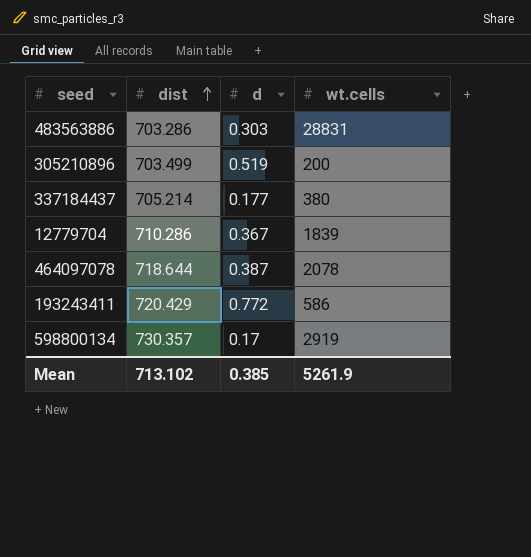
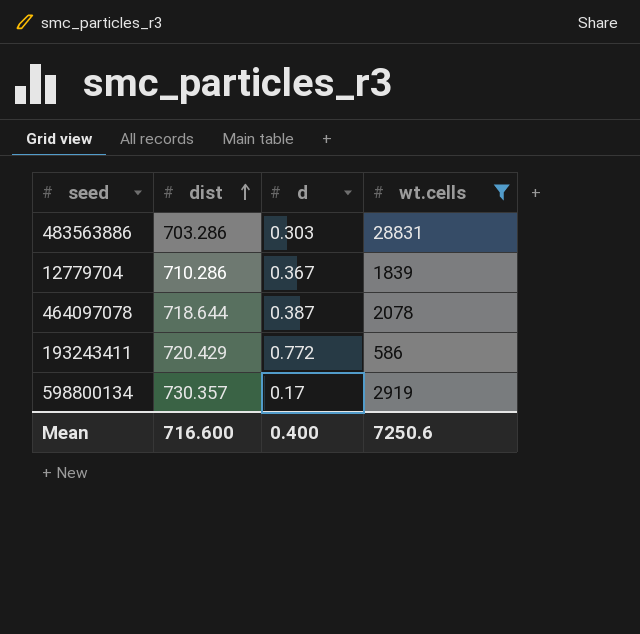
filter: none -> wt.cells >= 586
Mean | dist: 713.102 -> 716.600
Mean | d: 0.385 -> 0.400
Mean | wt.cells: 5261.9 -> 7250.6

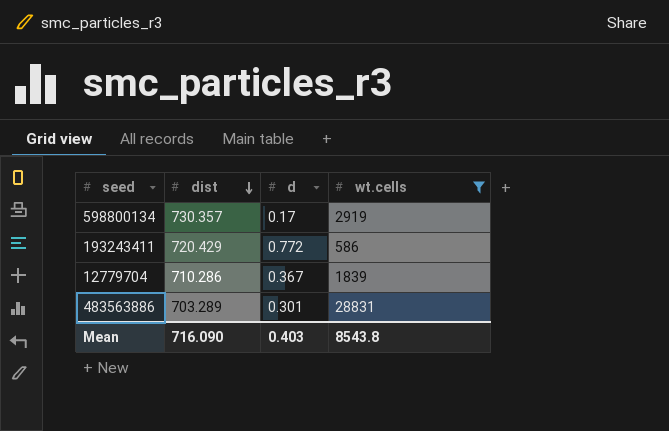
row order: dist ascending -> dist descending
row 464097078: 718.644 | 0.387 | 2078 -> none
483563886 | dist: 703.286 -> 703.289
483563886 | d: 0.303 -> 0.301
Mean | dist: 716.600 -> 716.090
Mean | d: 0.400 -> 0.403
Mean | wt.cells: 7250.6 -> 8543.8

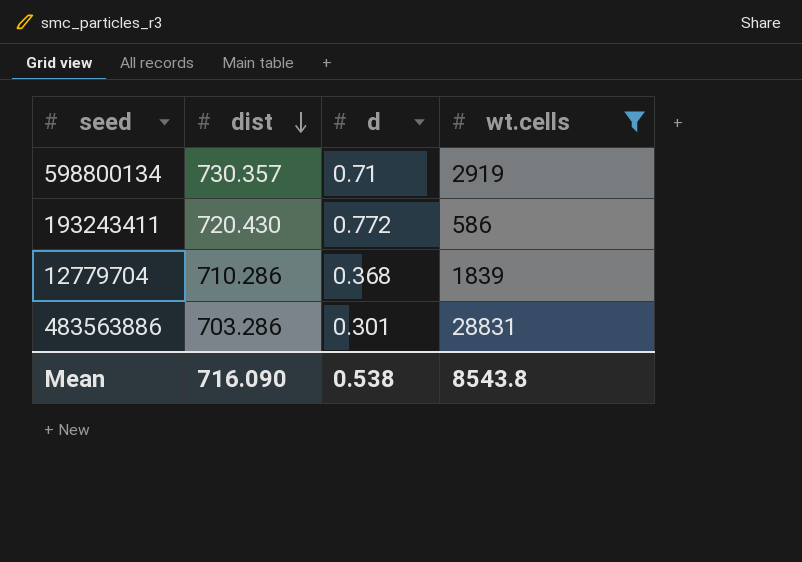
598800134 | d: 0.17 -> 0.71
193243411 | dist: 720.429 -> 720.430
12779704 | d: 0.367 -> 0.368
483563886 | dist: 703.289 -> 703.286
Mean | d: 0.403 -> 0.538

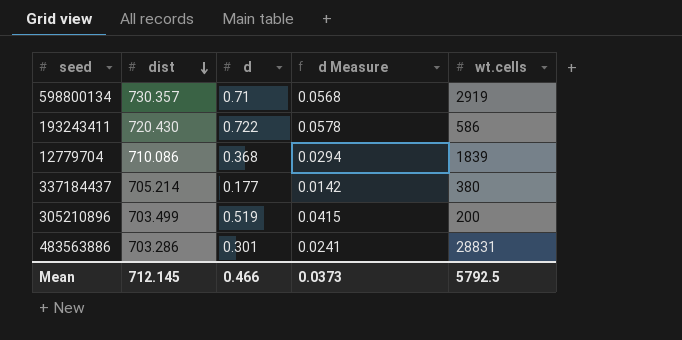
filter: wt.cells >= 586 -> none
column d Measure | formula: none -> [d] * 0.08
193243411 | d: 0.772 -> 0.722
12779704 | dist: 710.286 -> 710.086
Mean | dist: 716.090 -> 712.145
Mean | d: 0.538 -> 0.466
Mean | wt.cells: 8543.8 -> 5792.5

